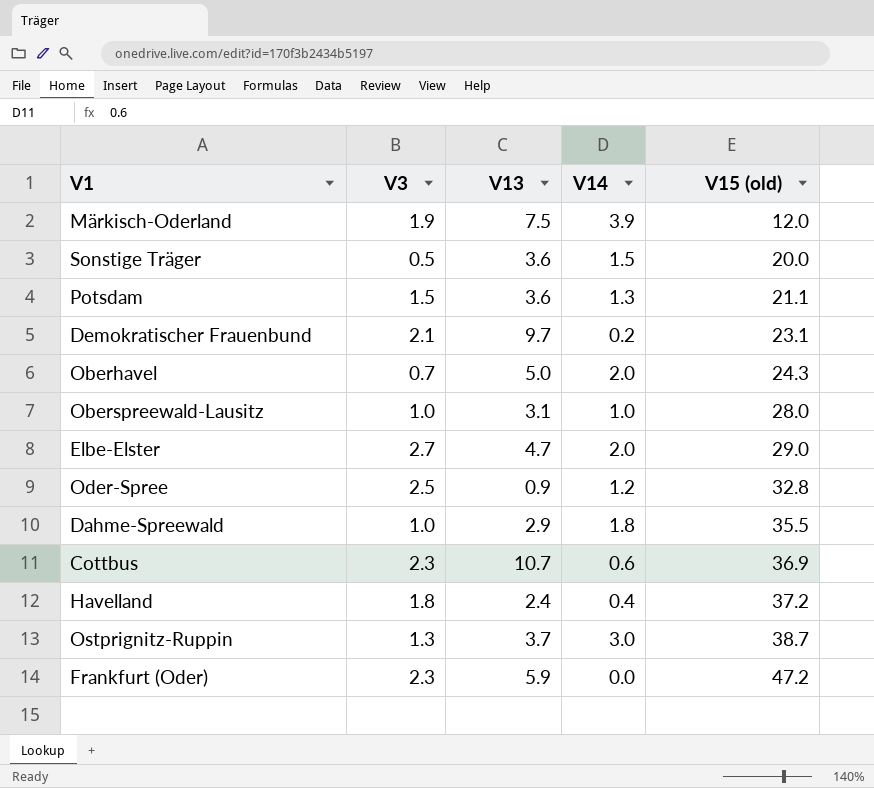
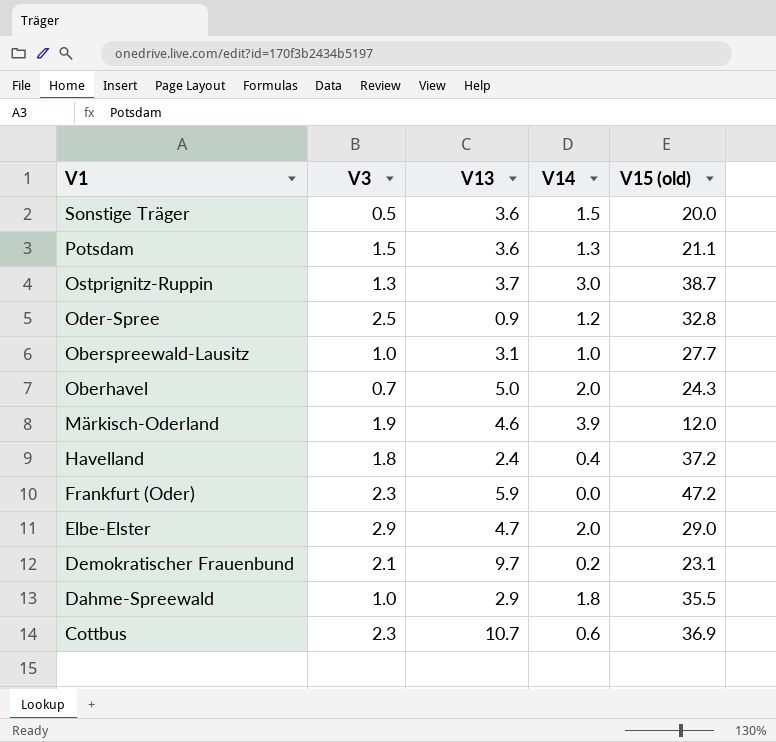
row order: V15 (old) ascending -> V1 descending
Oberspreewald-Lausitz | V15 (old): 28.0 -> 27.7
Märkisch-Oderland | V13: 7.5 -> 4.6
Elbe-Elster | V3: 2.7 -> 2.9

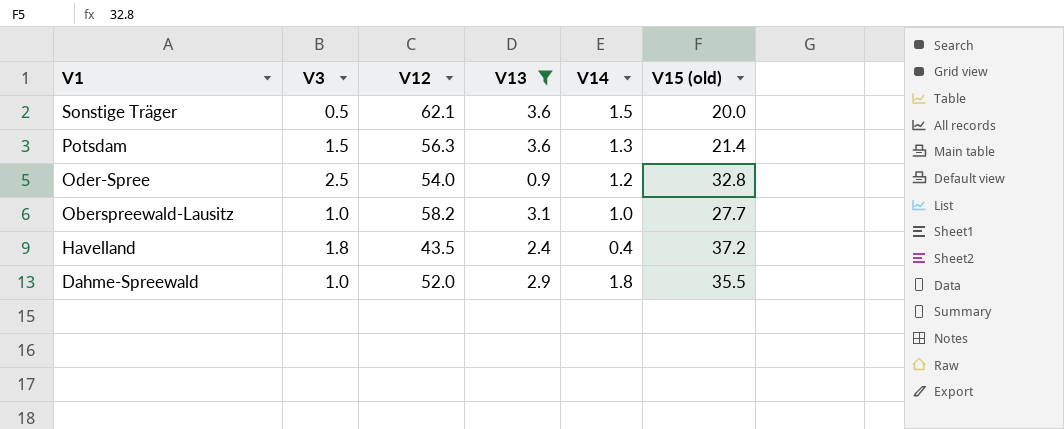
filter: none -> V13 <= 3.6
column V12 | position: none -> 3
Potsdam | V15 (old): 21.1 -> 21.4

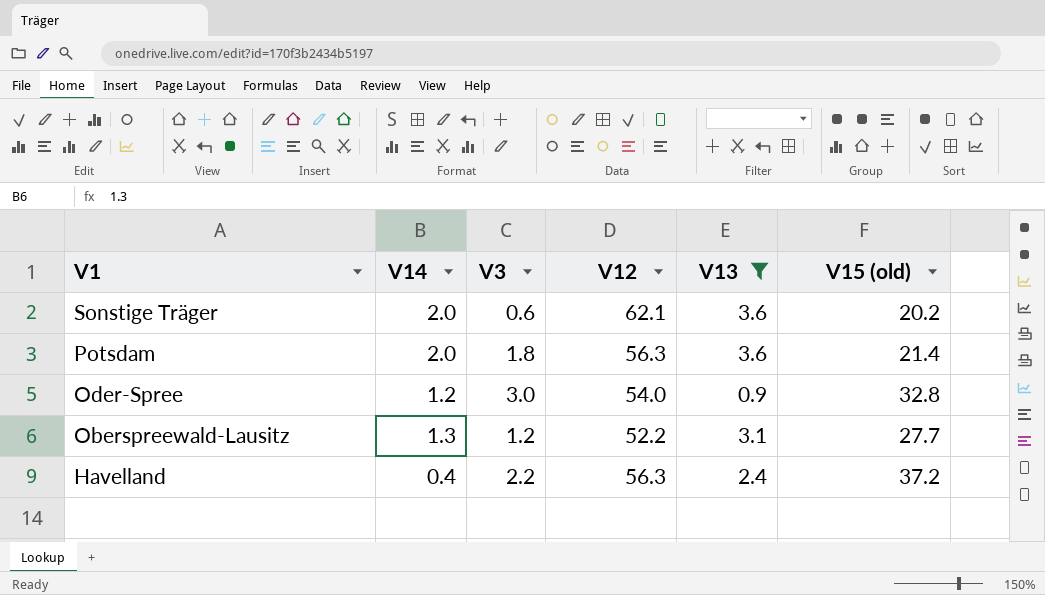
column V14 | position: 5 -> 2
row Dahme-Spreewald: 1.0 | 52.0 | 2.9 | 1.8 | 35.5 -> none
Sonstige Träger | V14: 1.5 -> 2.0
Sonstige Träger | V3: 0.5 -> 0.6
Sonstige Träger | V15 (old): 20.0 -> 20.2
Potsdam | V14: 1.3 -> 2.0
Potsdam | V3: 1.5 -> 1.8
Oder-Spree | V3: 2.5 -> 3.0
Oberspreewald-Lausitz | V14: 1.0 -> 1.3
Oberspreewald-Lausitz | V3: 1.0 -> 1.2
Oberspreewald-Lausitz | V12: 58.2 -> 52.2
Havelland | V3: 1.8 -> 2.2
Havelland | V12: 43.5 -> 56.3

